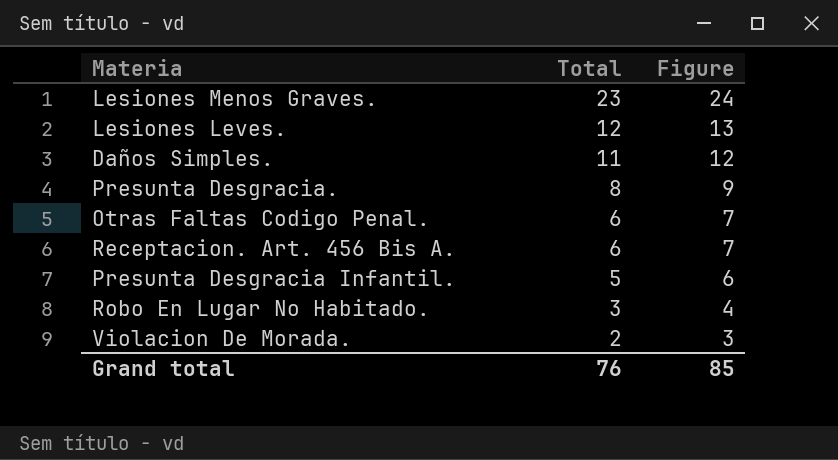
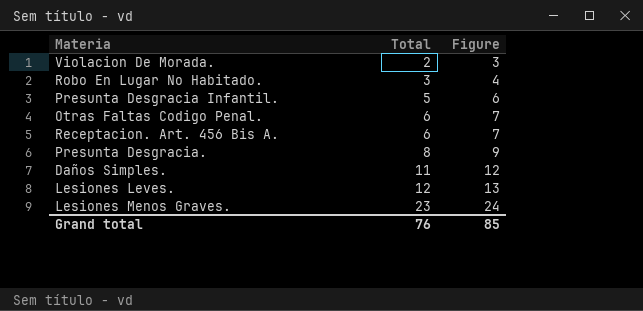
row order: Total descending -> Total ascending

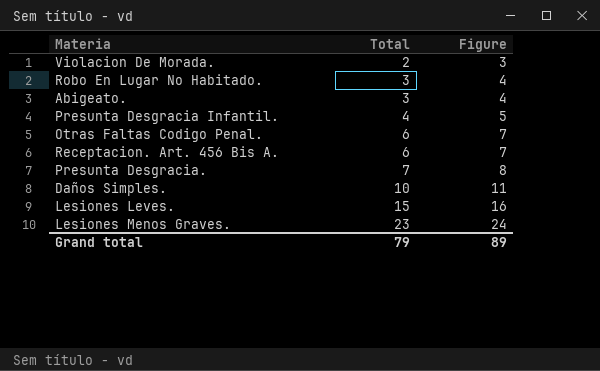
row Abigeato.: none -> 3 | 4
Presunta Desgracia Infantil. | Total: 5 -> 4
Presunta Desgracia Infantil. | Figure: 6 -> 5
Presunta Desgracia. | Total: 8 -> 7
Presunta Desgracia. | Figure: 9 -> 8
Daños Simples. | Total: 11 -> 10
Daños Simples. | Figure: 12 -> 11
Lesiones Leves. | Total: 12 -> 15
Lesiones Leves. | Figure: 13 -> 16
Grand total | Total: 76 -> 79
Grand total | Figure: 85 -> 89

